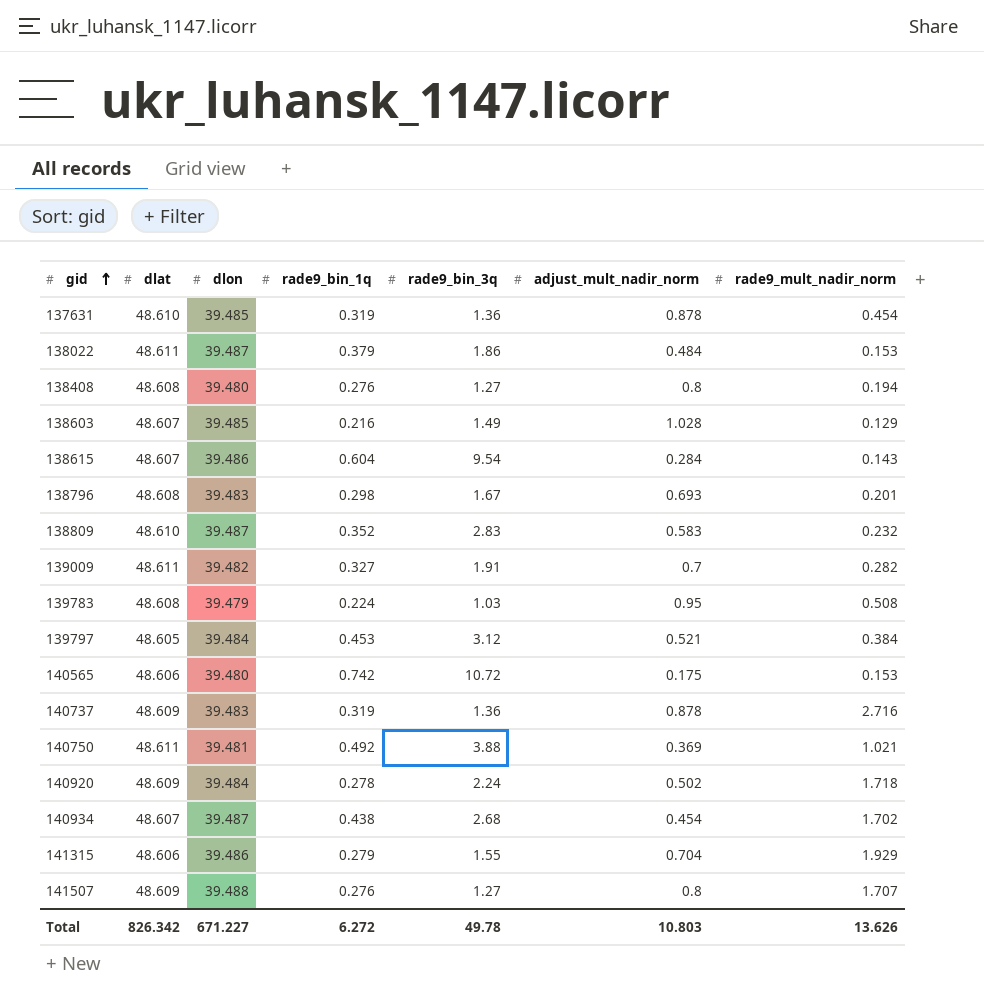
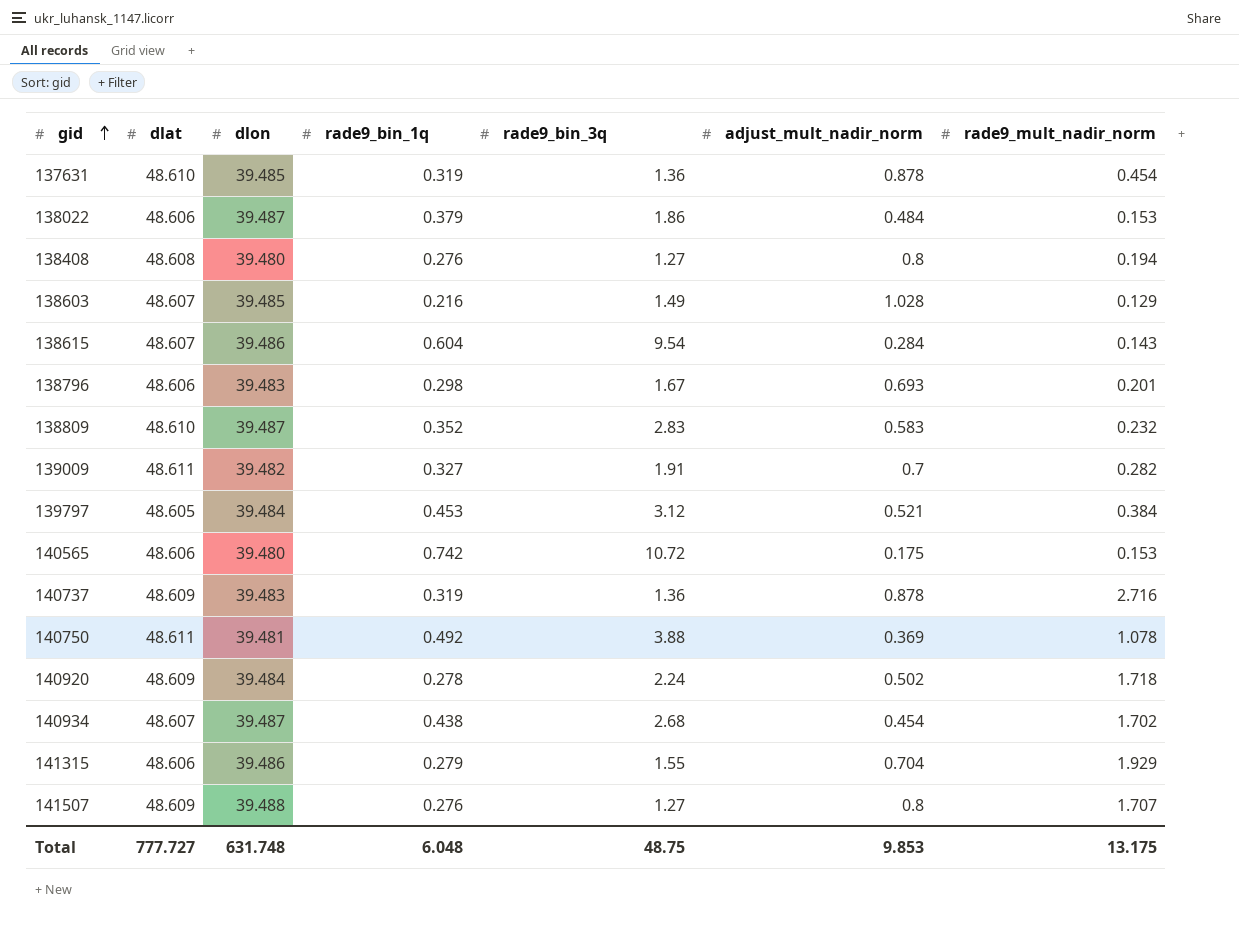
row 139783: 48.608 | 39.479 | 0.224 | 1.03 | 0.95 | 0.508 -> none
138022 | dlat: 48.611 -> 48.606
138796 | dlat: 48.608 -> 48.606
140750 | rade9_mult_nadir_norm: 1.021 -> 1.078
Total | dlat: 826.342 -> 777.727
Total | dlon: 671.227 -> 631.748
Total | rade9_bin_1q: 6.272 -> 6.048
Total | rade9_bin_3q: 49.78 -> 48.75
Total | adjust_mult_nadir_norm: 10.803 -> 9.853
Total | rade9_mult_nadir_norm: 13.626 -> 13.175

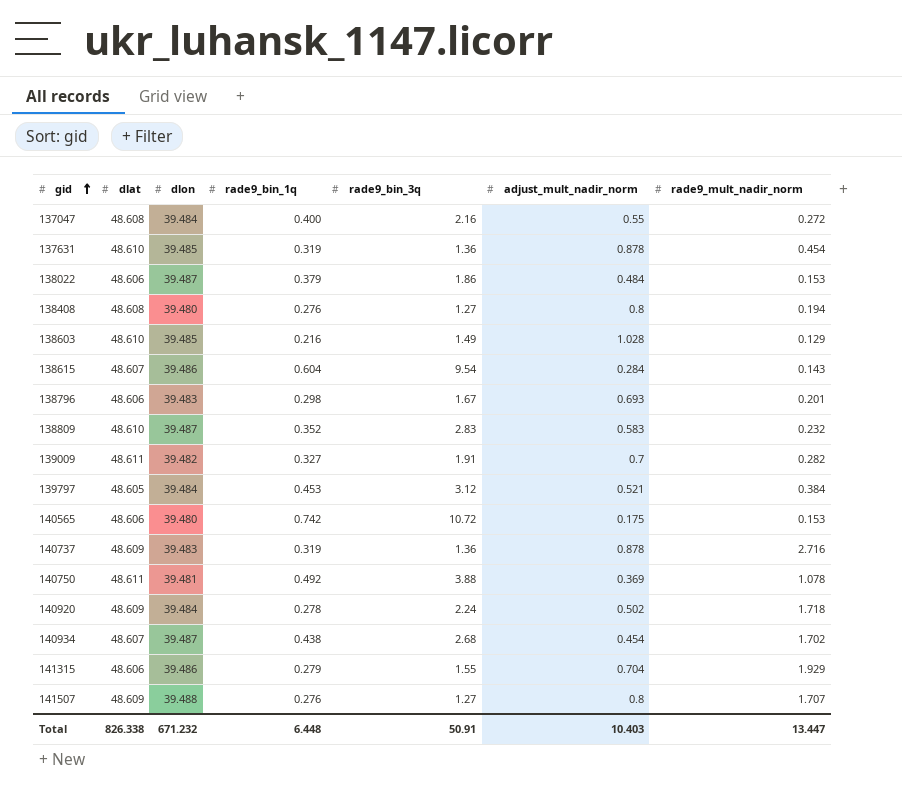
row 137047: none -> 48.608 | 39.484 | 0.400 | 2.16 | 0.55 | 0.272
138603 | dlat: 48.607 -> 48.610
Total | dlat: 777.727 -> 826.338
Total | dlon: 631.748 -> 671.232
Total | rade9_bin_1q: 6.048 -> 6.448
Total | rade9_bin_3q: 48.75 -> 50.91
Total | adjust_mult_nadir_norm: 9.853 -> 10.403
Total | rade9_mult_nadir_norm: 13.175 -> 13.447

